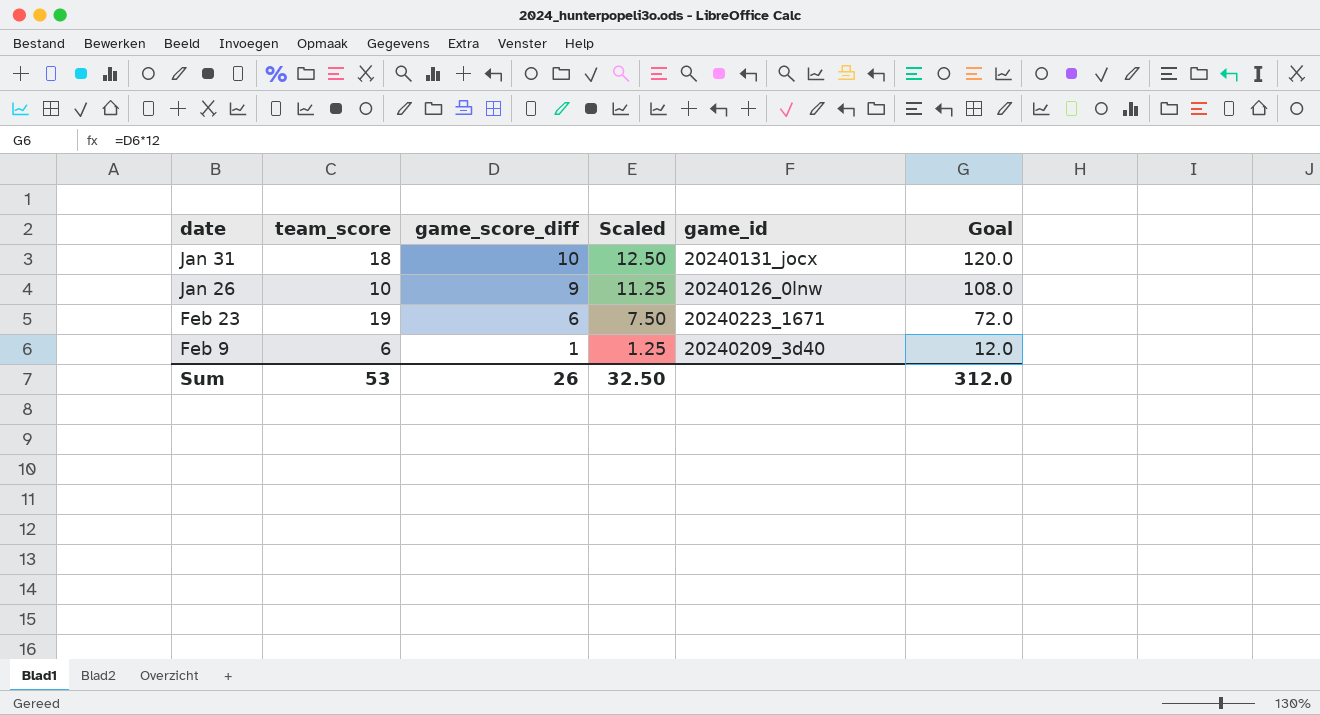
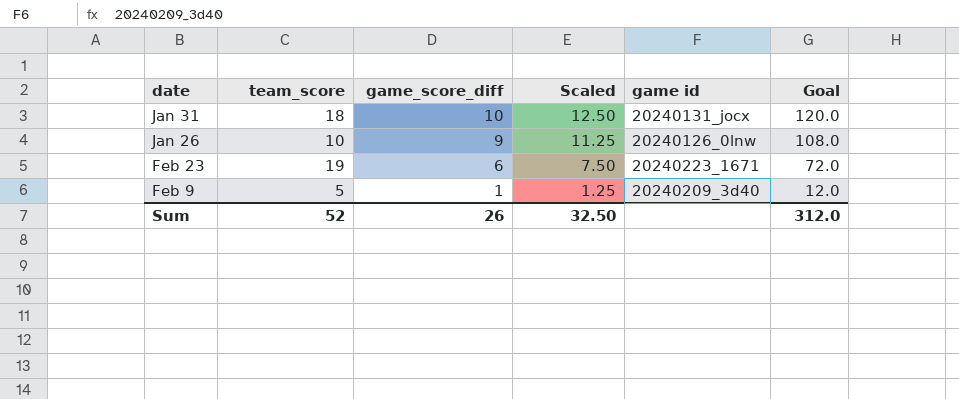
column name: game_id -> game id
Feb 9 | team_score: 6 -> 5
Sum | team_score: 53 -> 52

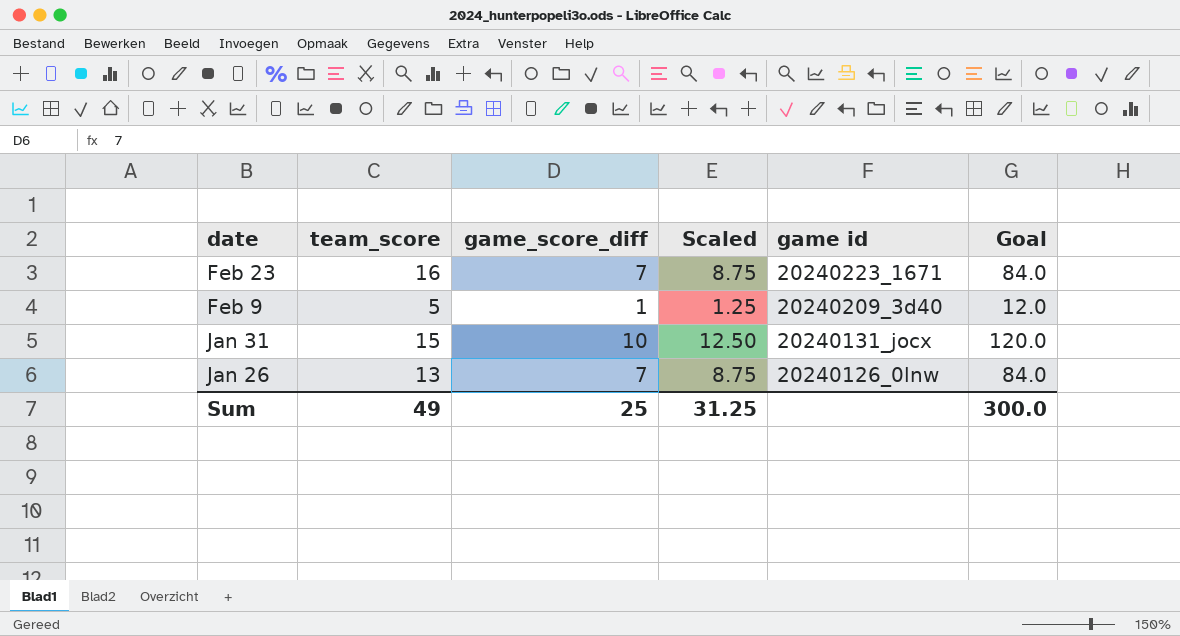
row order: game_score_diff descending -> date descending
Feb 23 | team_score: 19 -> 16
Feb 23 | game_score_diff: 6 -> 7
Feb 23 | Scaled: 7.50 -> 8.75
Feb 23 | Goal: 72.0 -> 84.0
Jan 31 | team_score: 18 -> 15
Jan 26 | team_score: 10 -> 13
Jan 26 | game_score_diff: 9 -> 7
Jan 26 | Scaled: 11.25 -> 8.75
Jan 26 | Goal: 108.0 -> 84.0
Sum | team_score: 52 -> 49
Sum | game_score_diff: 26 -> 25
Sum | Scaled: 32.50 -> 31.25
Sum | Goal: 312.0 -> 300.0

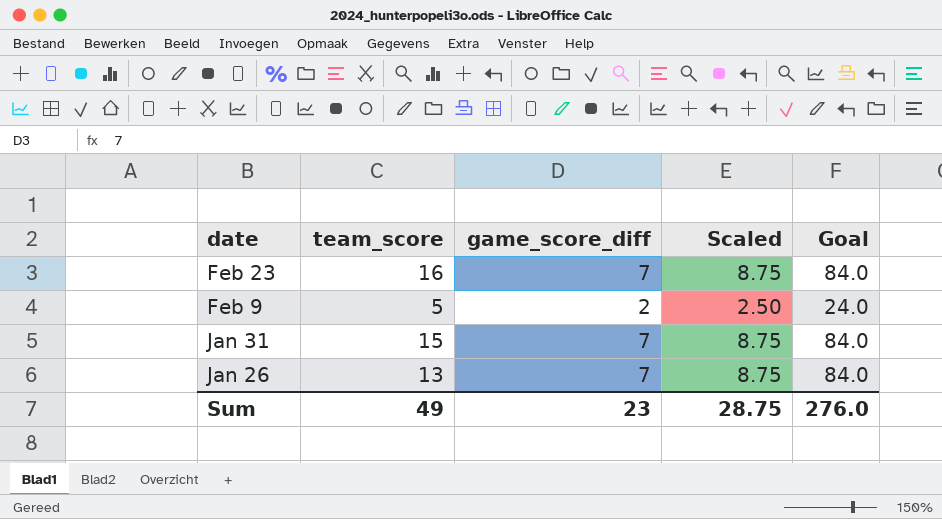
column game id | position: 5 -> none
Feb 9 | game_score_diff: 1 -> 2
Feb 9 | Scaled: 1.25 -> 2.50
Feb 9 | Goal: 12.0 -> 24.0
Jan 31 | game_score_diff: 10 -> 7
Jan 31 | Scaled: 12.50 -> 8.75
Jan 31 | Goal: 120.0 -> 84.0
Sum | game_score_diff: 25 -> 23
Sum | Scaled: 31.25 -> 28.75
Sum | Goal: 300.0 -> 276.0

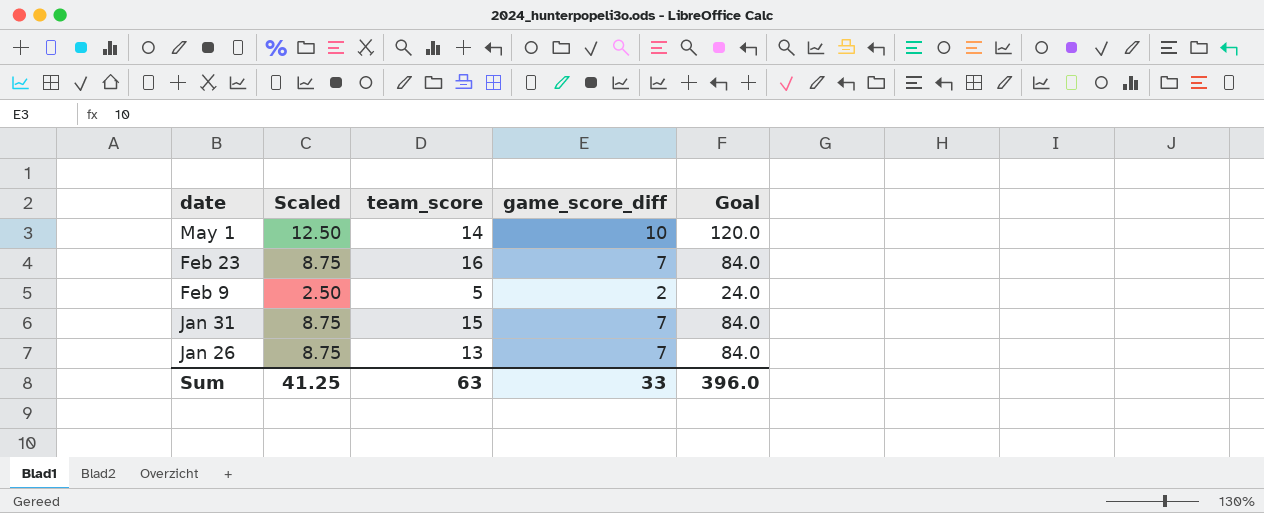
column Scaled | position: 4 -> 2
row May 1: none -> 12.50 | 14 | 10 | 120.0
Sum | Scaled: 28.75 -> 41.25
Sum | team_score: 49 -> 63
Sum | game_score_diff: 23 -> 33
Sum | Goal: 276.0 -> 396.0

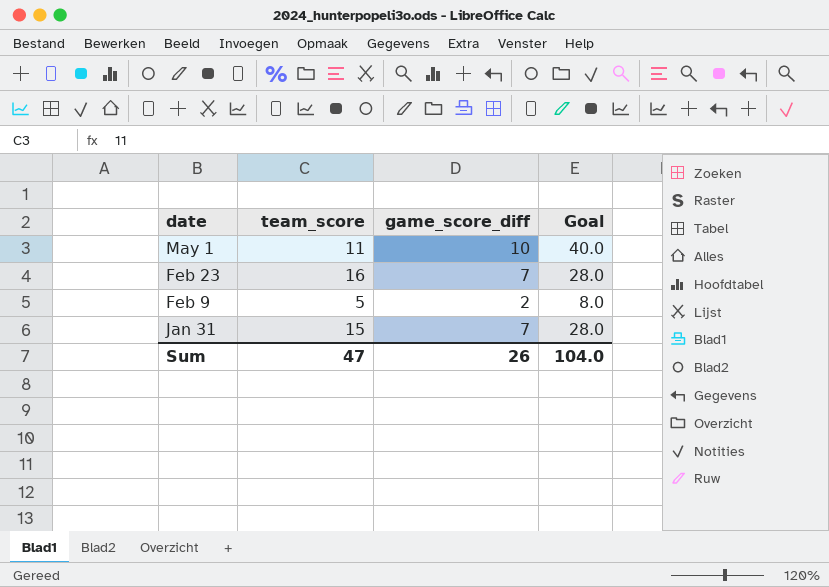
column Scaled | formula: [game_score_diff] * 1.25 -> none
column Goal | formula: [game_score_diff] * 12 -> [game_score_diff] * 4
row Jan 26: 8.75 | 13 | 7 | 84.0 -> none
May 1 | team_score: 14 -> 11
Sum | team_score: 63 -> 47
Sum | game_score_diff: 33 -> 26
Sum | Goal: 396.0 -> 104.0

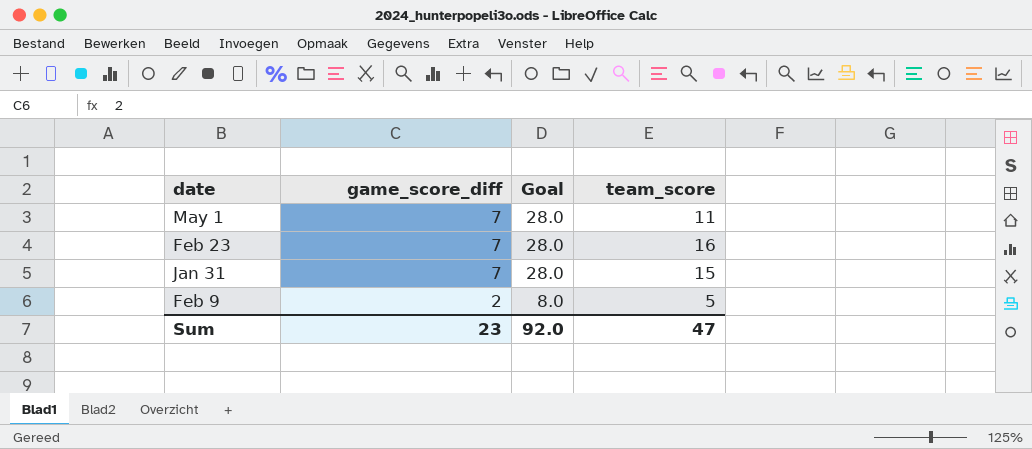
row order: date descending -> game_score_diff descending
column team_score | position: 2 -> 4
May 1 | game_score_diff: 10 -> 7
May 1 | Goal: 40.0 -> 28.0
Sum | game_score_diff: 26 -> 23
Sum | Goal: 104.0 -> 92.0

